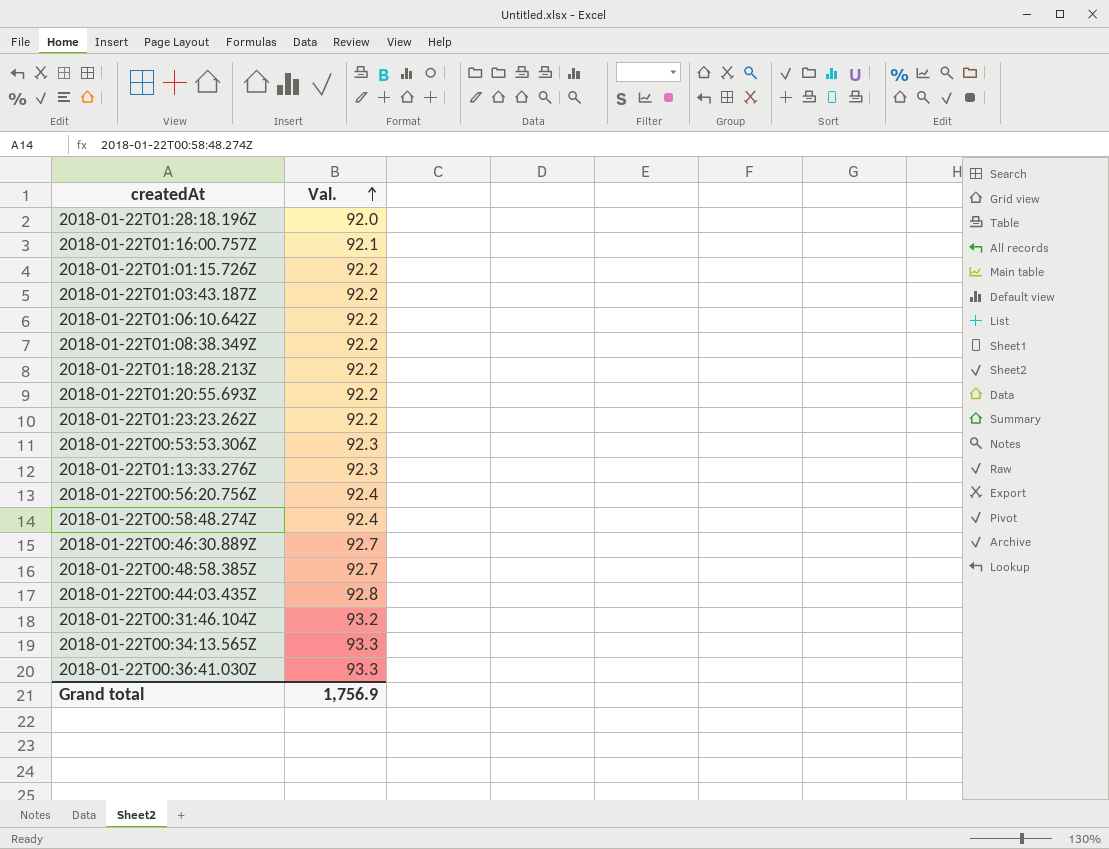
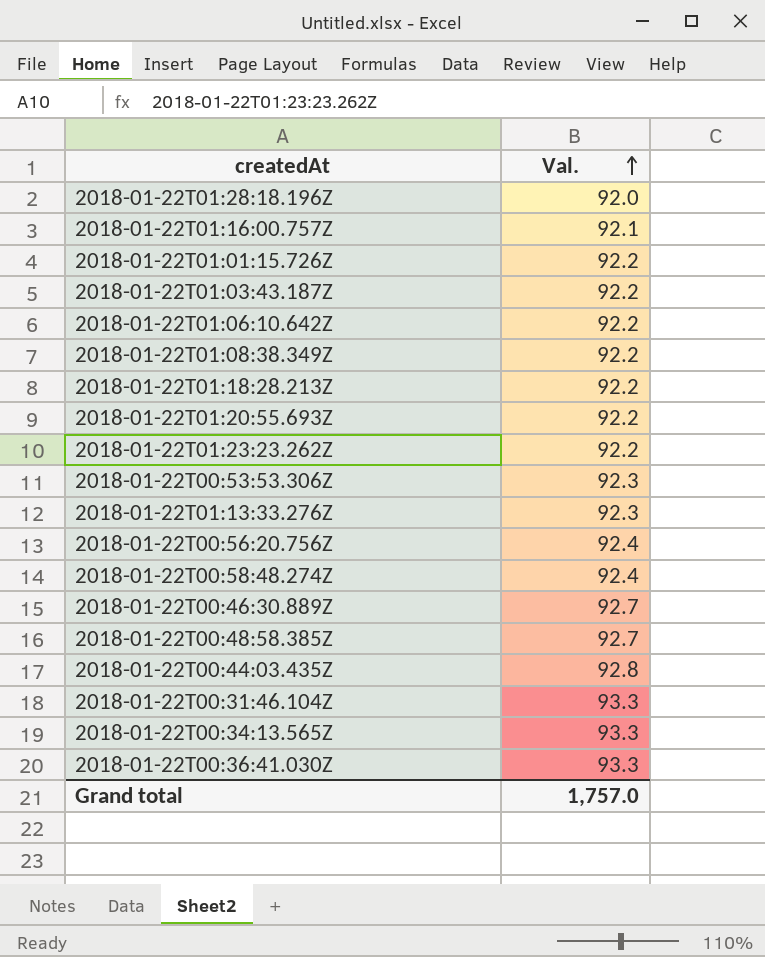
2018-01-22T00:31:46.104Z | Val.: 93.2 -> 93.3
Grand total | Val.: 1,756.9 -> 1,757.0

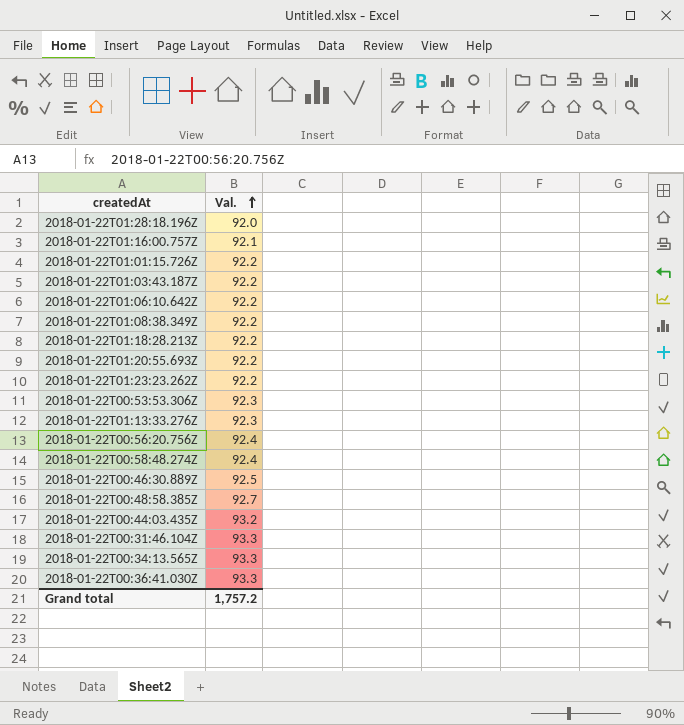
2018-01-22T00:46:30.889Z | Val.: 92.7 -> 92.5
2018-01-22T00:44:03.435Z | Val.: 92.8 -> 93.2
Grand total | Val.: 1,757.0 -> 1,757.2

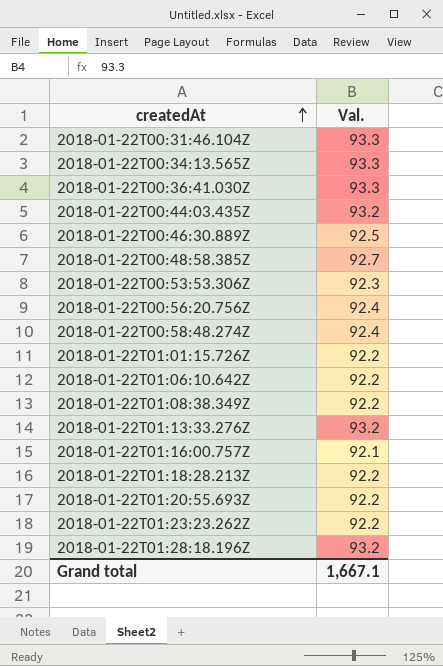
row order: Val. ascending -> createdAt ascending
row 2018-01-22T01:03:43.187Z: 92.2 -> none
2018-01-22T01:13:33.276Z | Val.: 92.3 -> 93.2
2018-01-22T01:28:18.196Z | Val.: 92.0 -> 93.2
Grand total | Val.: 1,757.2 -> 1,667.1

